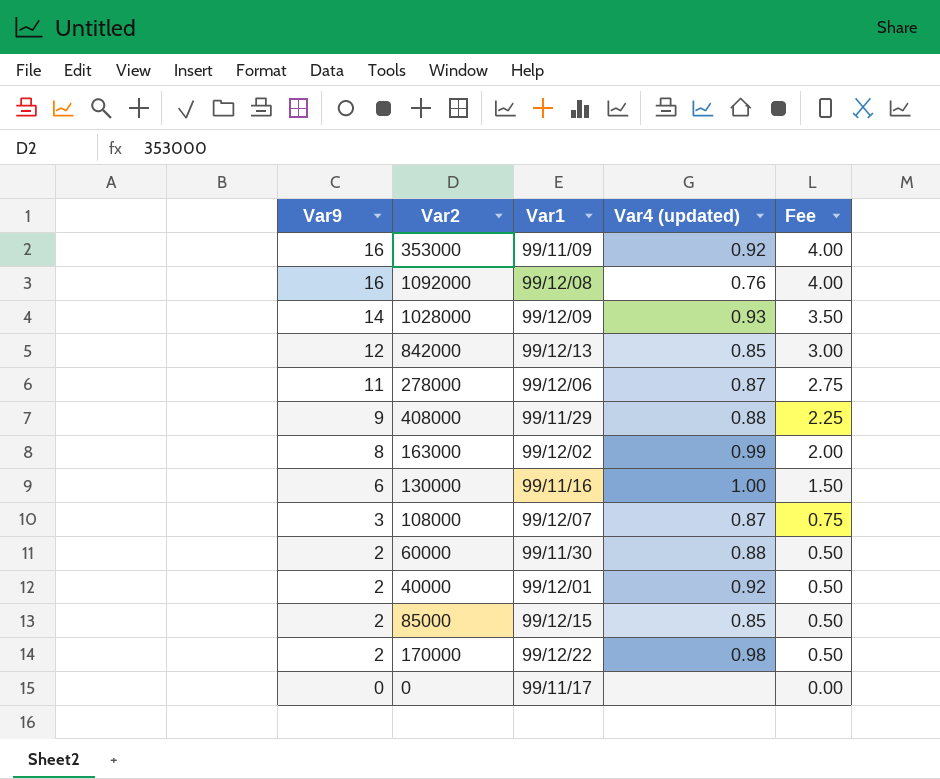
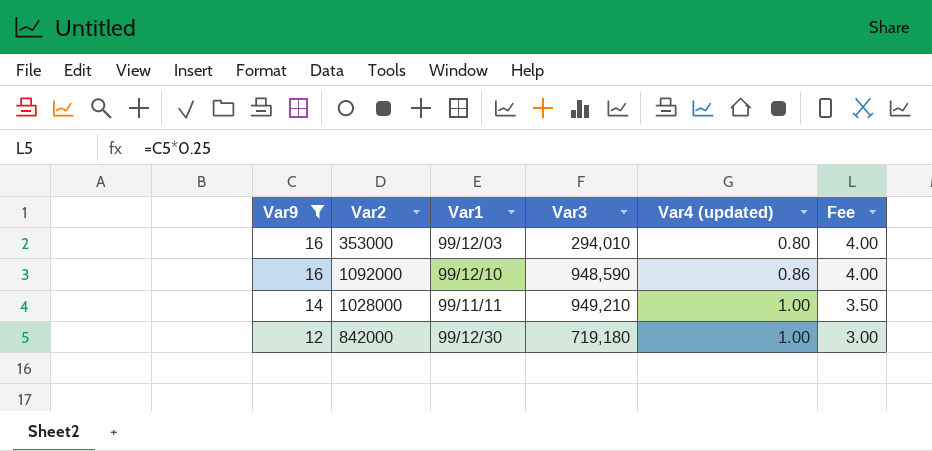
filter: none -> Var9 >= 12
column Var3 | position: none -> 4
353000 | Var1: 99/11/09 -> 99/12/03
353000 | Var4 (updated): 0.92 -> 0.80
1092000 | Var1: 99/12/08 -> 99/12/10
1092000 | Var4 (updated): 0.76 -> 0.86
1028000 | Var1: 99/12/09 -> 99/11/11
1028000 | Var4 (updated): 0.93 -> 1.00
842000 | Var1: 99/12/13 -> 99/12/30
842000 | Var4 (updated): 0.85 -> 1.00

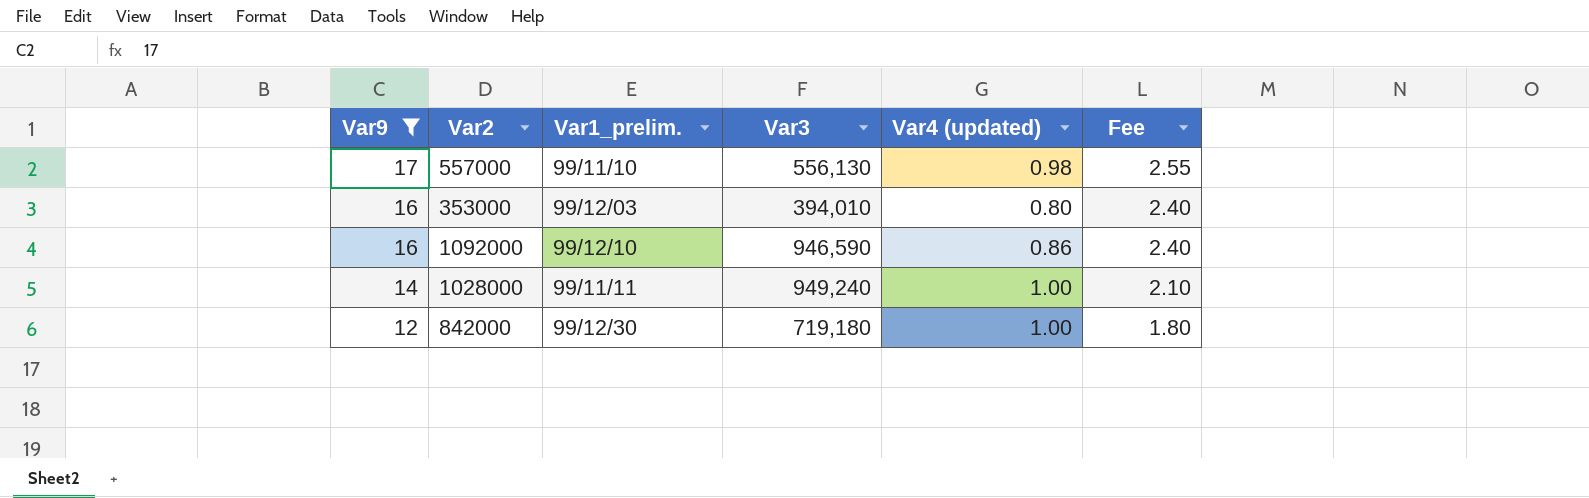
column name: Var1 -> Var1_prelim.
column Fee | formula: [Var9] * 0.25 -> [Var9] * 0.15
row 557000: none -> 17 | 99/11/10 | 556,130 | 0.98 | 2.55
353000 | Var3: 294,010 -> 394,010
1092000 | Var3: 948,590 -> 946,590
1028000 | Var3: 949,210 -> 949,240

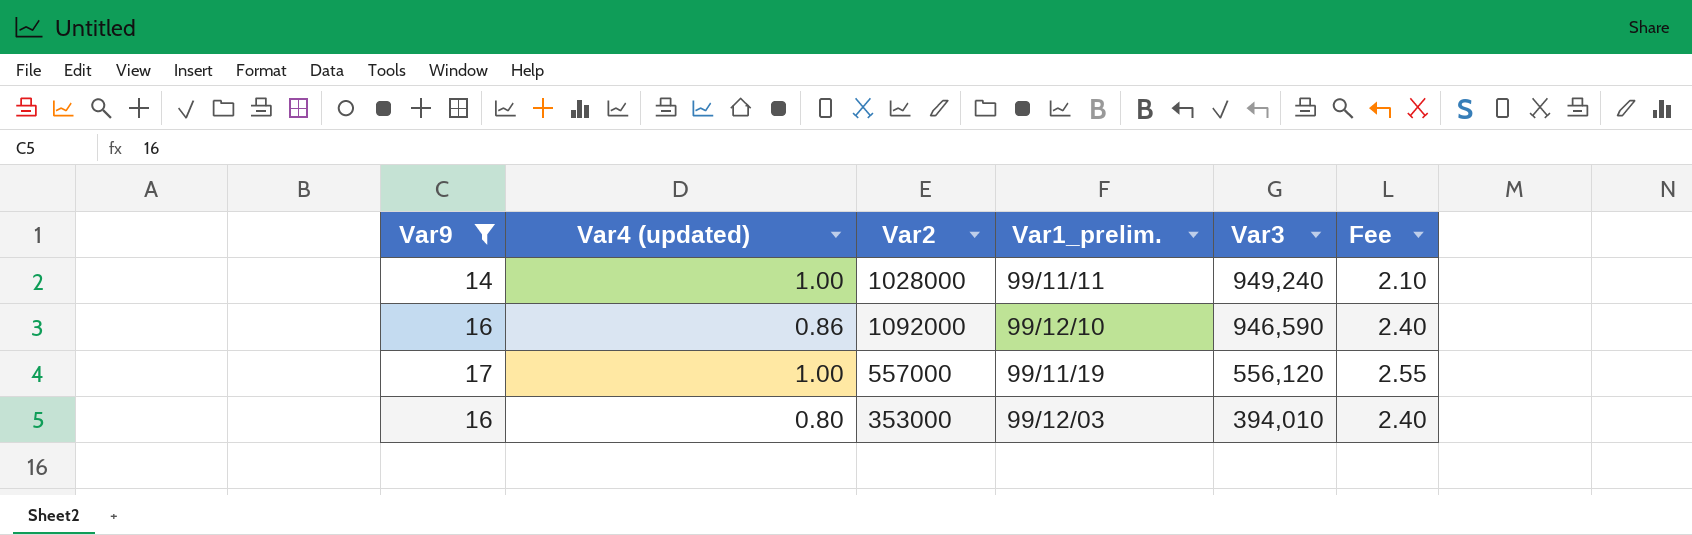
row order: Var9 descending -> Var3 descending
column Var4 (updated) | position: 5 -> 2
row 842000: 12 | 99/12/30 | 719,180 | 1.00 | 1.80 -> none
557000 | Var4 (updated): 0.98 -> 1.00
557000 | Var1_prelim.: 99/11/10 -> 99/11/19
557000 | Var3: 556,130 -> 556,120

